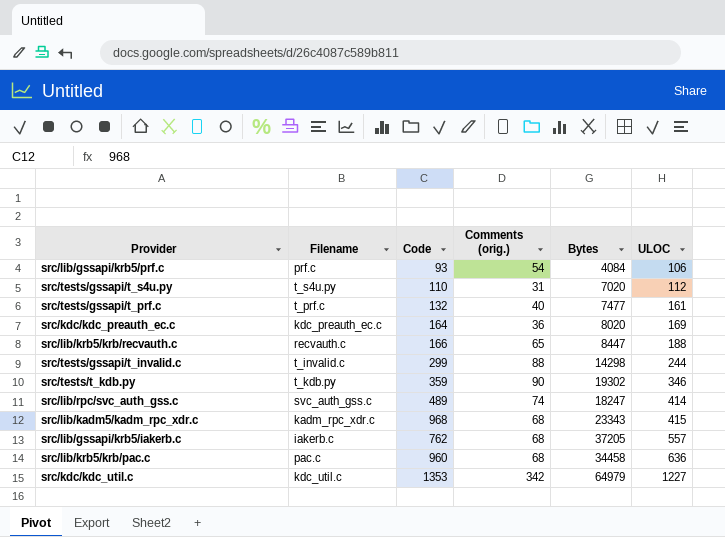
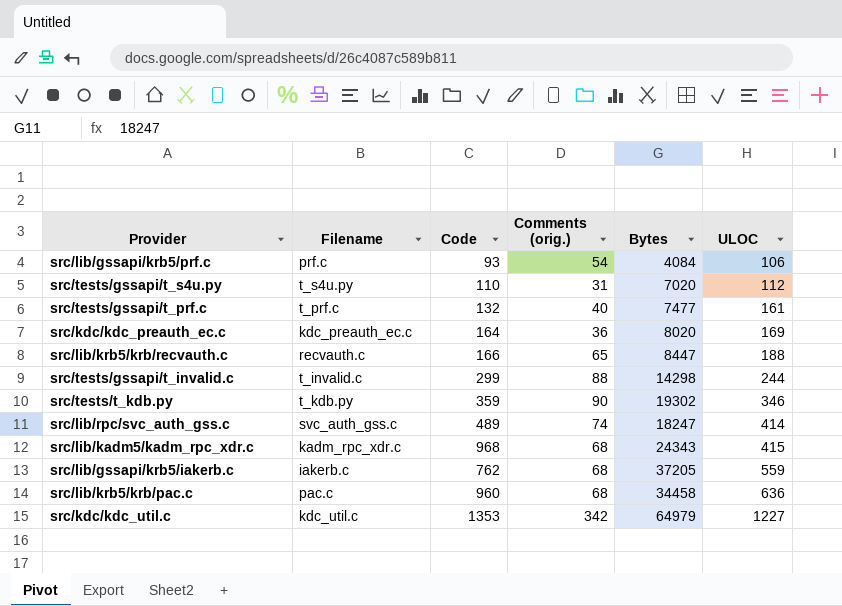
src/lib/kadm5/kadm_rpc_xdr.c | Bytes: 23343 -> 24343
src/lib/gssapi/krb5/iakerb.c | ULOC: 557 -> 559

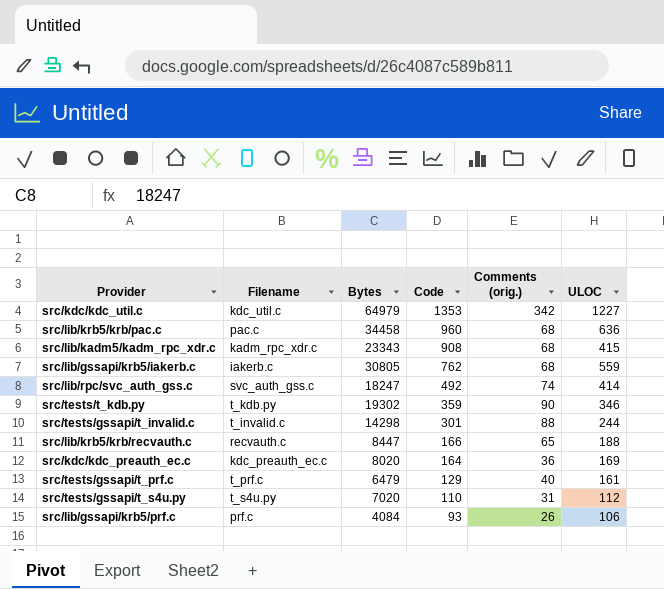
row order: ULOC ascending -> Code descending
column Bytes | position: 5 -> 3
src/lib/kadm5/kadm_rpc_xdr.c | Bytes: 24343 -> 23343
src/lib/kadm5/kadm_rpc_xdr.c | Code: 968 -> 908
src/lib/gssapi/krb5/iakerb.c | Bytes: 37205 -> 30805
src/lib/rpc/svc_auth_gss.c | Code: 489 -> 492
src/tests/gssapi/t_invalid.c | Code: 299 -> 301
src/tests/gssapi/t_prf.c | Bytes: 7477 -> 6479
src/tests/gssapi/t_prf.c | Code: 132 -> 129
src/lib/gssapi/krb5/prf.c | Comments (orig.): 54 -> 26

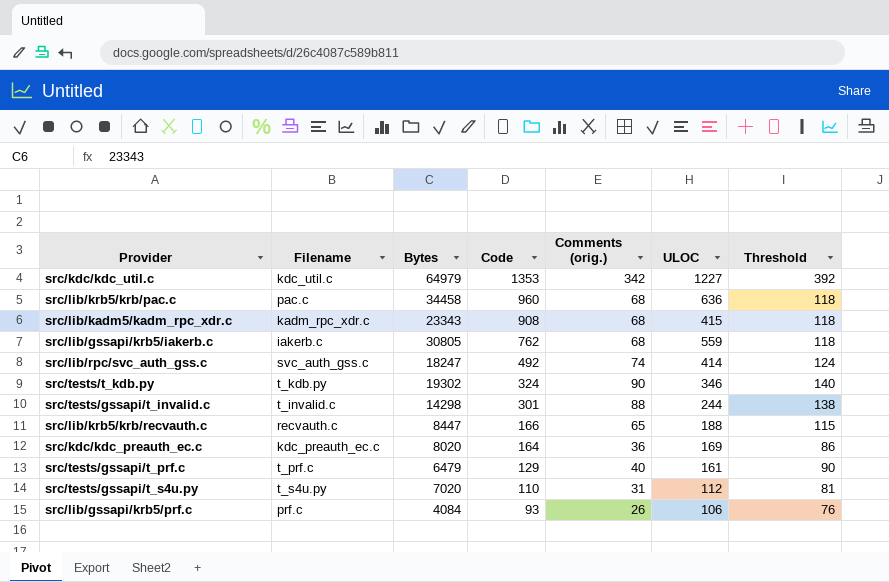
column Threshold | formula: none -> [Comments (orig.)] + 50
src/tests/t_kdb.py | Code: 359 -> 324

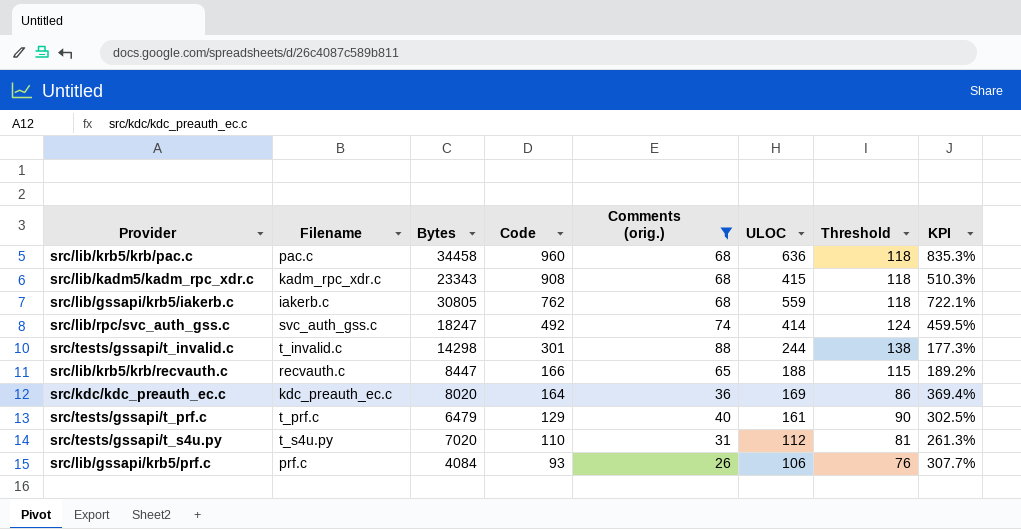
filter: none -> Comments (orig.) <= 88
column KPI | formula: none -> ([ULOC] - [Comments (orig.)]) / [Comments (orig.)]

